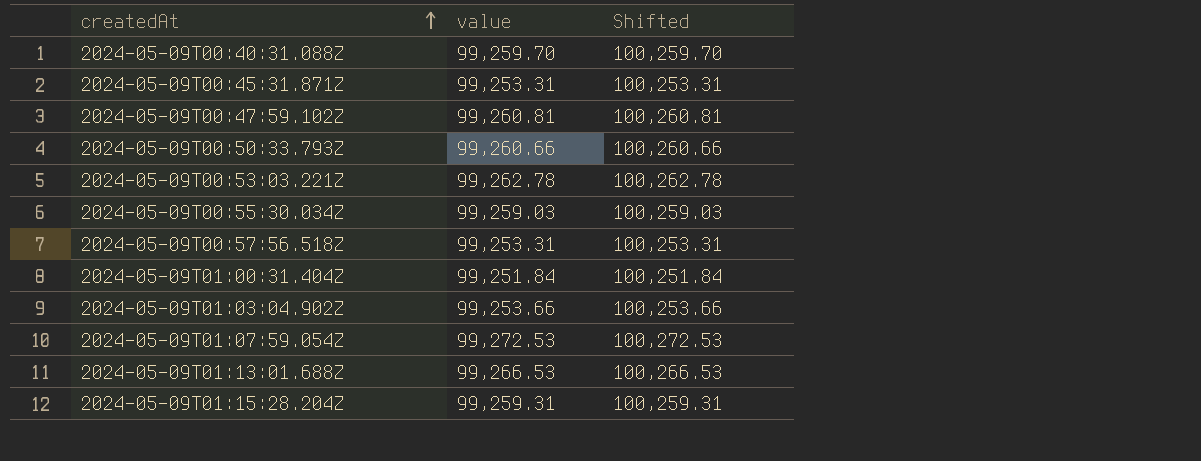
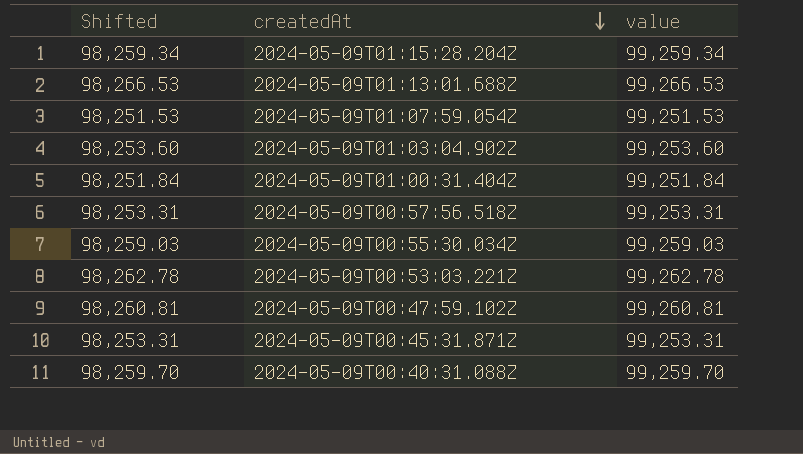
row order: createdAt ascending -> createdAt descending
column Shifted | formula: [value] + 1000 -> [value] - 1000
column Shifted | position: 3 -> 1
row 2024-05-09T00:50:33.793Z: 99,260.66 | 100,260.66 -> none
2024-05-09T01:15:28.204Z | value: 99,259.31 -> 99,259.34
2024-05-09T01:07:59.054Z | value: 99,272.53 -> 99,251.53
2024-05-09T01:03:04.902Z | value: 99,253.66 -> 99,253.60

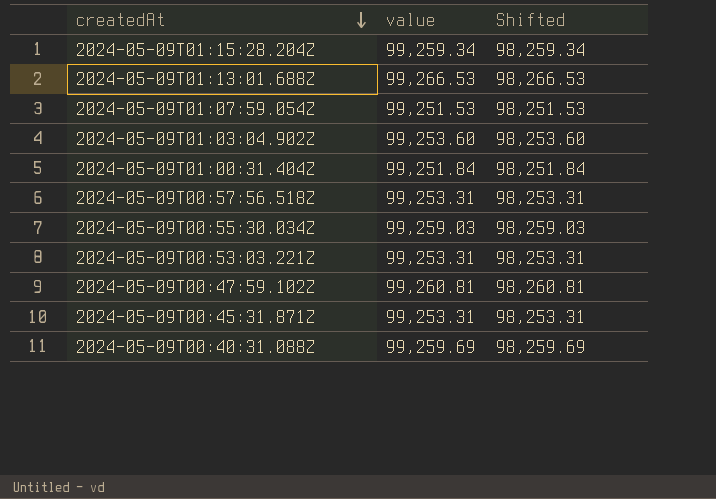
column Shifted | position: 1 -> 3
2024-05-09T00:53:03.221Z | value: 99,262.78 -> 99,253.31
2024-05-09T00:53:03.221Z | Shifted: 98,262.78 -> 98,253.31
2024-05-09T00:40:31.088Z | value: 99,259.70 -> 99,259.69
2024-05-09T00:40:31.088Z | Shifted: 98,259.70 -> 98,259.69

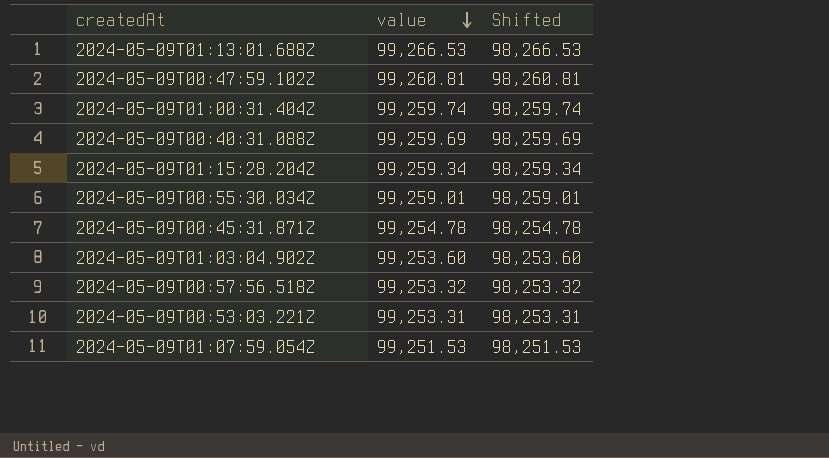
row order: createdAt descending -> value descending
2024-05-09T01:00:31.404Z | value: 99,251.84 -> 99,259.74
2024-05-09T01:00:31.404Z | Shifted: 98,251.84 -> 98,259.74
2024-05-09T00:55:30.034Z | value: 99,259.03 -> 99,259.01
2024-05-09T00:55:30.034Z | Shifted: 98,259.03 -> 98,259.01
2024-05-09T00:45:31.871Z | value: 99,253.31 -> 99,254.78
2024-05-09T00:45:31.871Z | Shifted: 98,253.31 -> 98,254.78
2024-05-09T00:57:56.518Z | value: 99,253.31 -> 99,253.32
2024-05-09T00:57:56.518Z | Shifted: 98,253.31 -> 98,253.32

